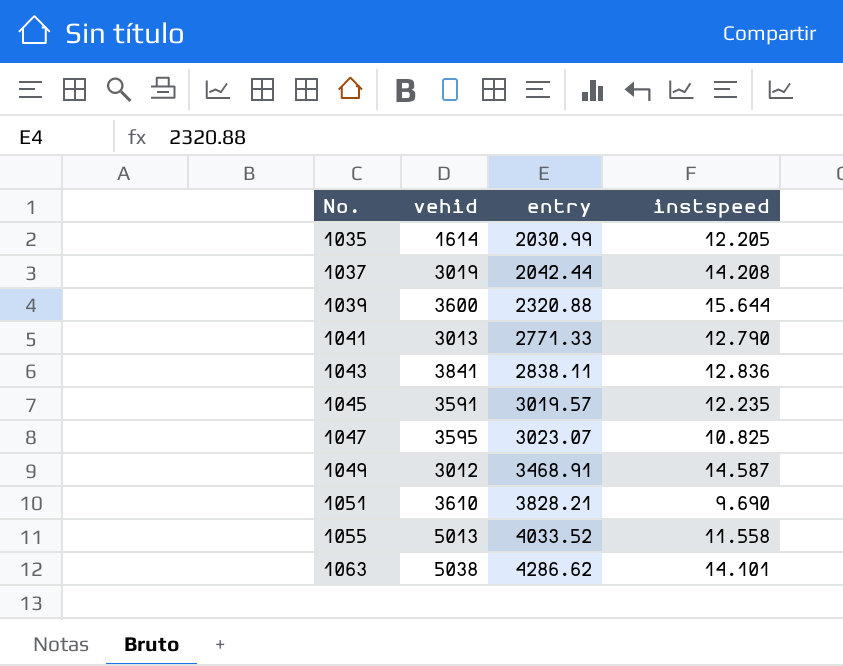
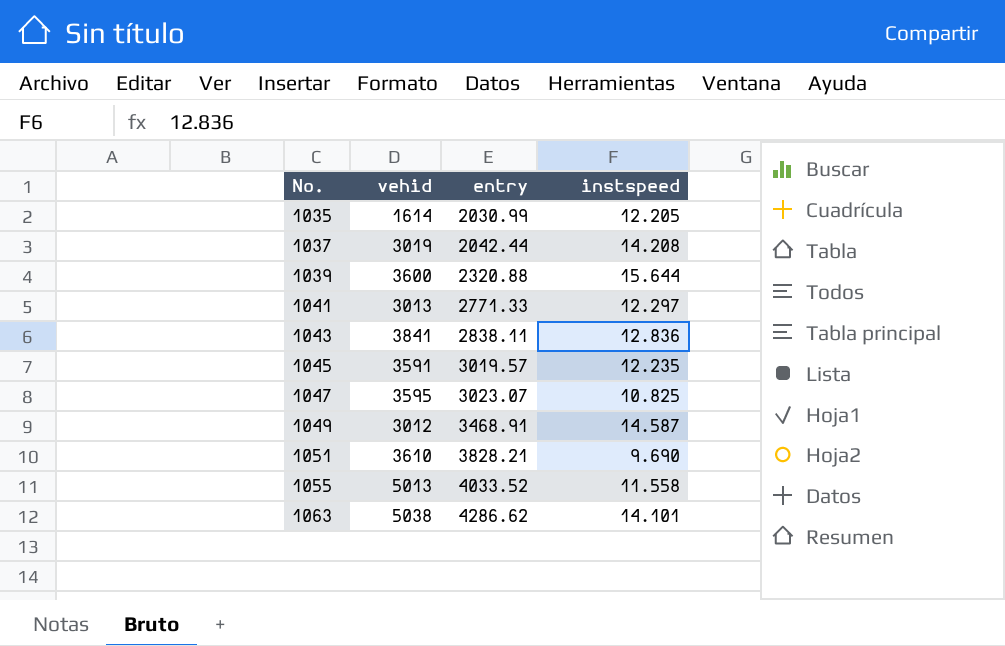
1041 | instspeed: 12.790 -> 12.297

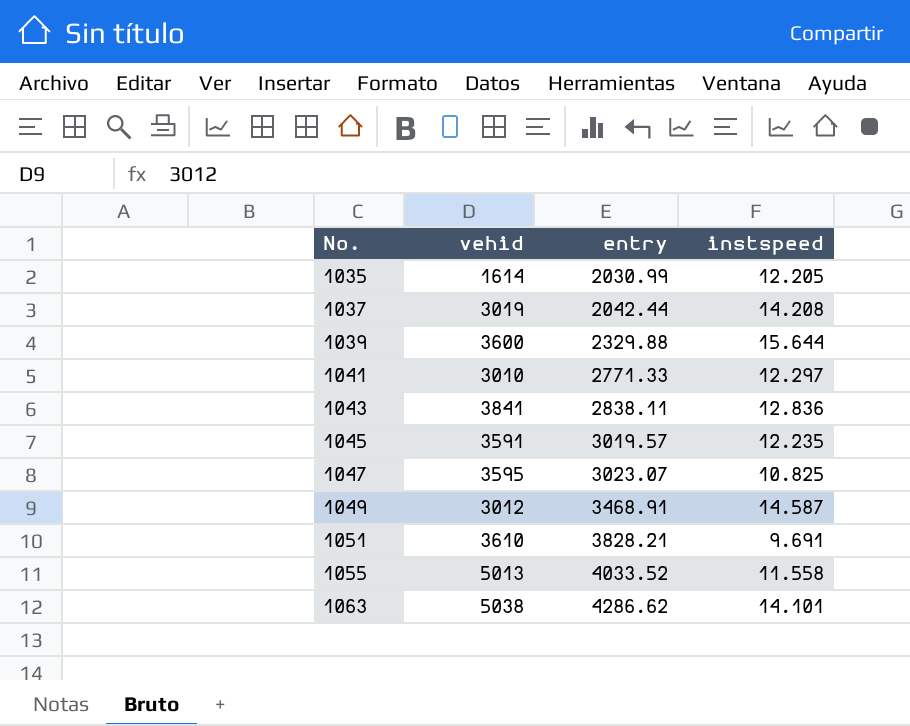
1039 | entry: 2320.88 -> 2329.88
1041 | vehid: 3013 -> 3010
1051 | instspeed: 9.690 -> 9.691

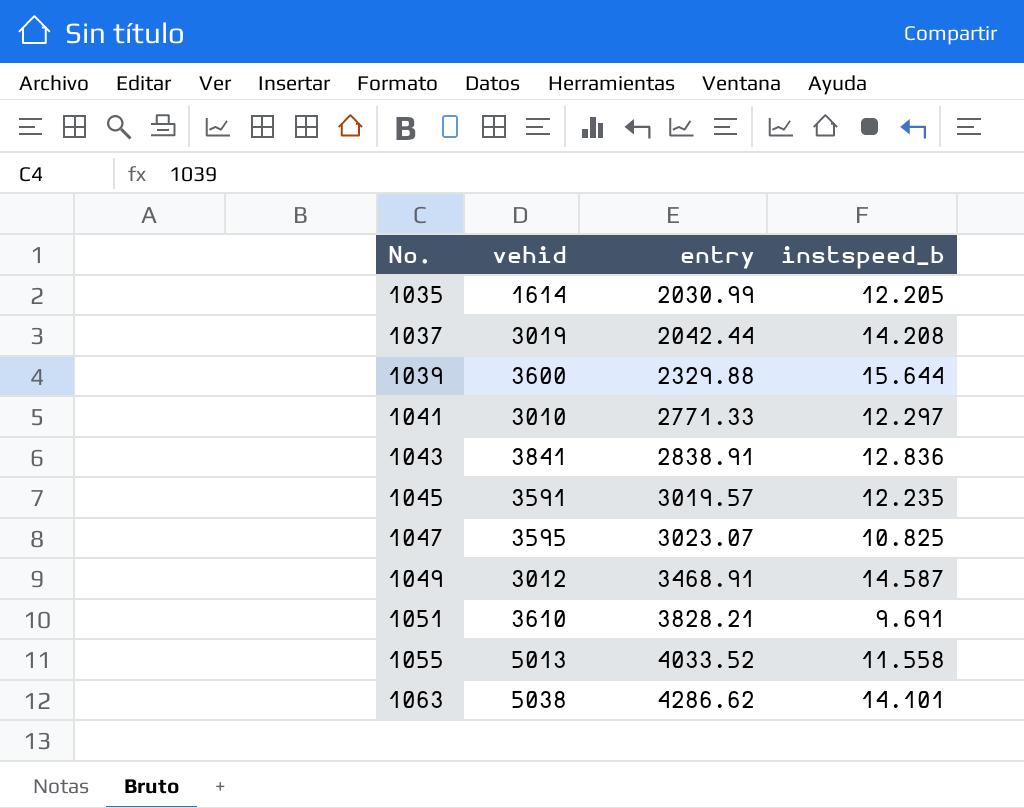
column name: instspeed -> instspeed_b
1043 | entry: 2838.11 -> 2838.91

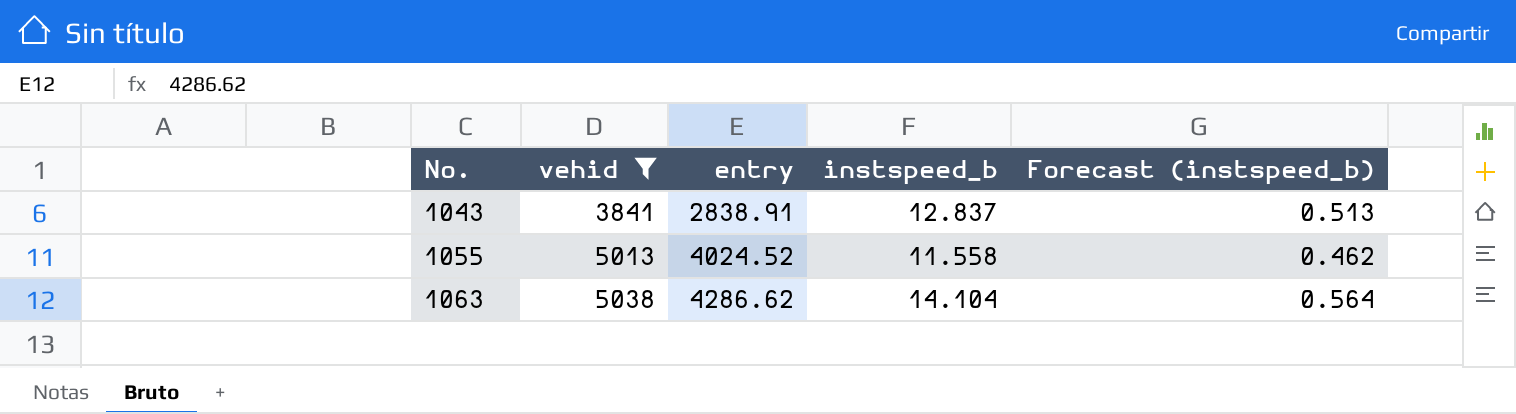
filter: none -> vehid >= 3841
column Forecast (instspeed_b) | formula: none -> [instspeed_b] * 0.04
1043 | instspeed_b: 12.836 -> 12.837
1055 | entry: 4033.52 -> 4024.52
1063 | instspeed_b: 14.101 -> 14.104

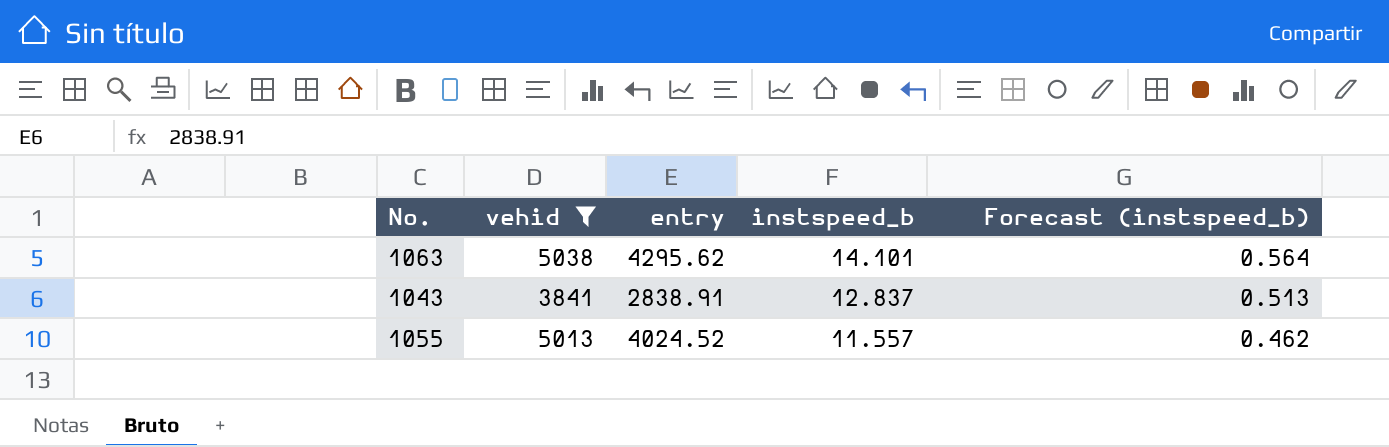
row order: No. ascending -> instspeed_b descending
1063 | entry: 4286.62 -> 4295.62
1063 | instspeed_b: 14.104 -> 14.101
1055 | instspeed_b: 11.558 -> 11.557

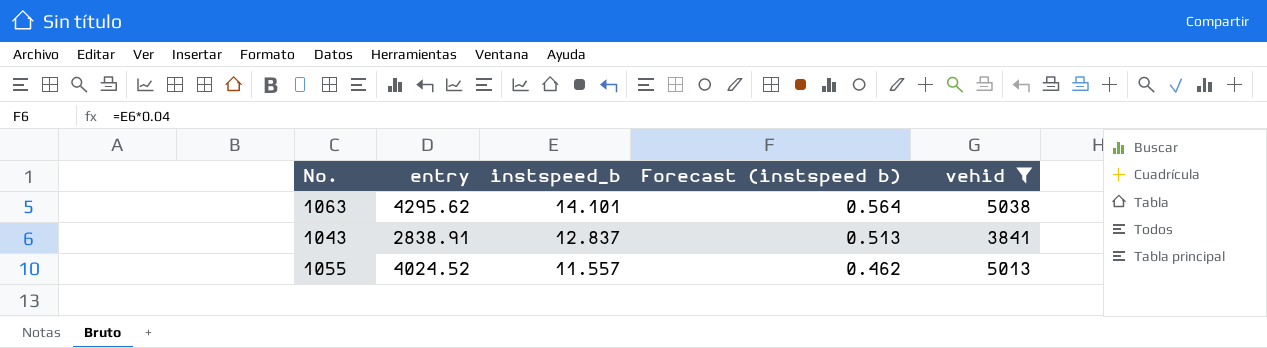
column name: Forecast (instspeed_b) -> Forecast (instspeed b)
column vehid | position: 2 -> 5

